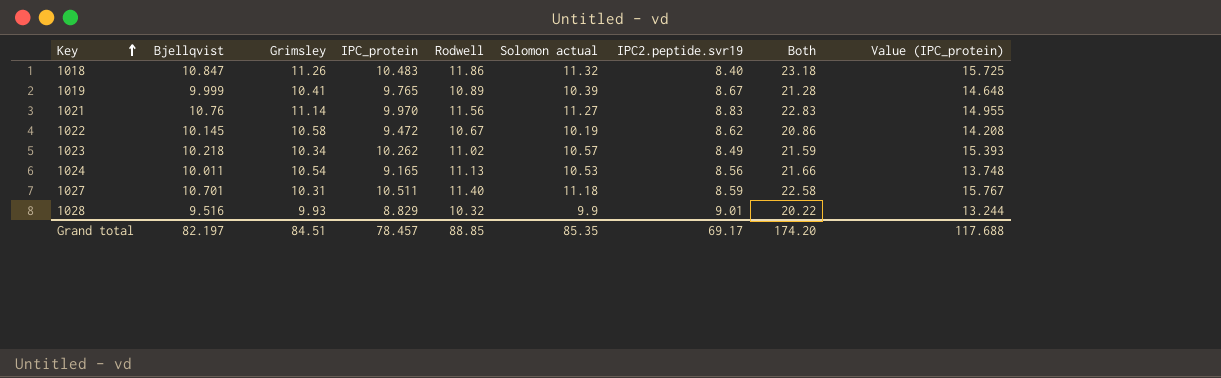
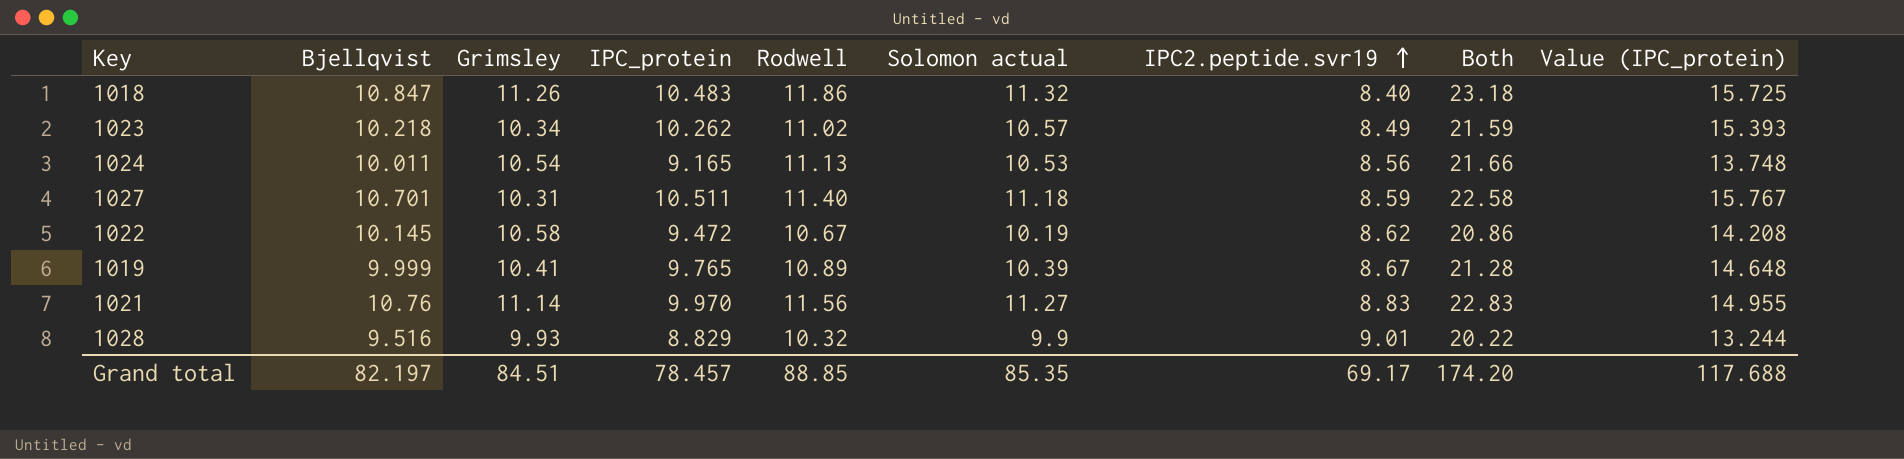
row order: Key ascending -> IPC2.peptide.svr19 ascending

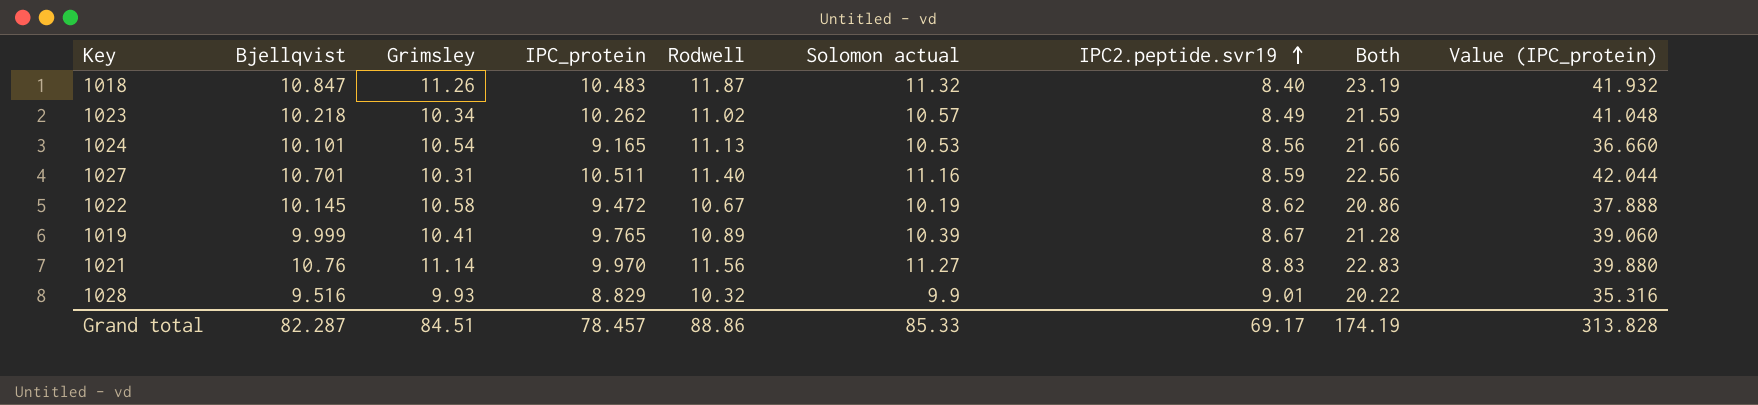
column Value (IPC_protein) | formula: [IPC_protein] * 1.5 -> [IPC_protein] * 4
1018 | Rodwell: 11.86 -> 11.87
1018 | Both: 23.18 -> 23.19
1024 | Bjellqvist: 10.011 -> 10.101
1027 | Solomon actual: 11.18 -> 11.16
1027 | Both: 22.58 -> 22.56
Grand total | Bjellqvist: 82.197 -> 82.287
Grand total | Rodwell: 88.85 -> 88.86
Grand total | Solomon actual: 85.35 -> 85.33
Grand total | Both: 174.20 -> 174.19
Grand total | Value (IPC_protein): 117.688 -> 313.828

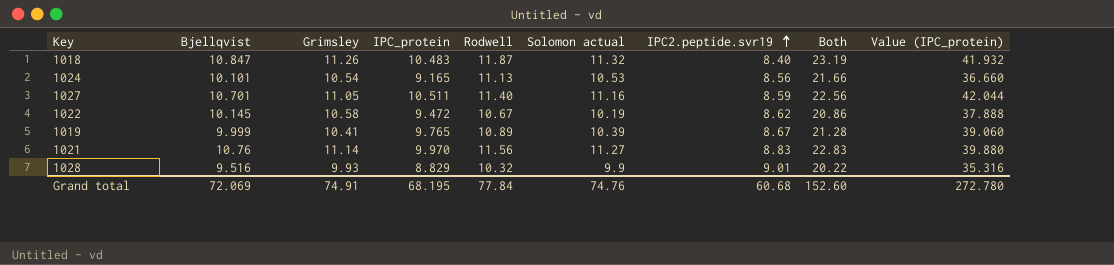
row 1023: 10.218 | 10.34 | 10.262 | 11.02 | 10.57 | 8.49 | 21.59 | 41.048 -> none
1027 | Grimsley: 10.31 -> 11.05
Grand total | Bjellqvist: 82.287 -> 72.069
Grand total | Grimsley: 84.51 -> 74.91
Grand total | IPC_protein: 78.457 -> 68.195
Grand total | Rodwell: 88.86 -> 77.84
Grand total | Solomon actual: 85.33 -> 74.76
Grand total | IPC2.peptide.svr19: 69.17 -> 60.68
Grand total | Both: 174.19 -> 152.60
Grand total | Value (IPC_protein): 313.828 -> 272.780

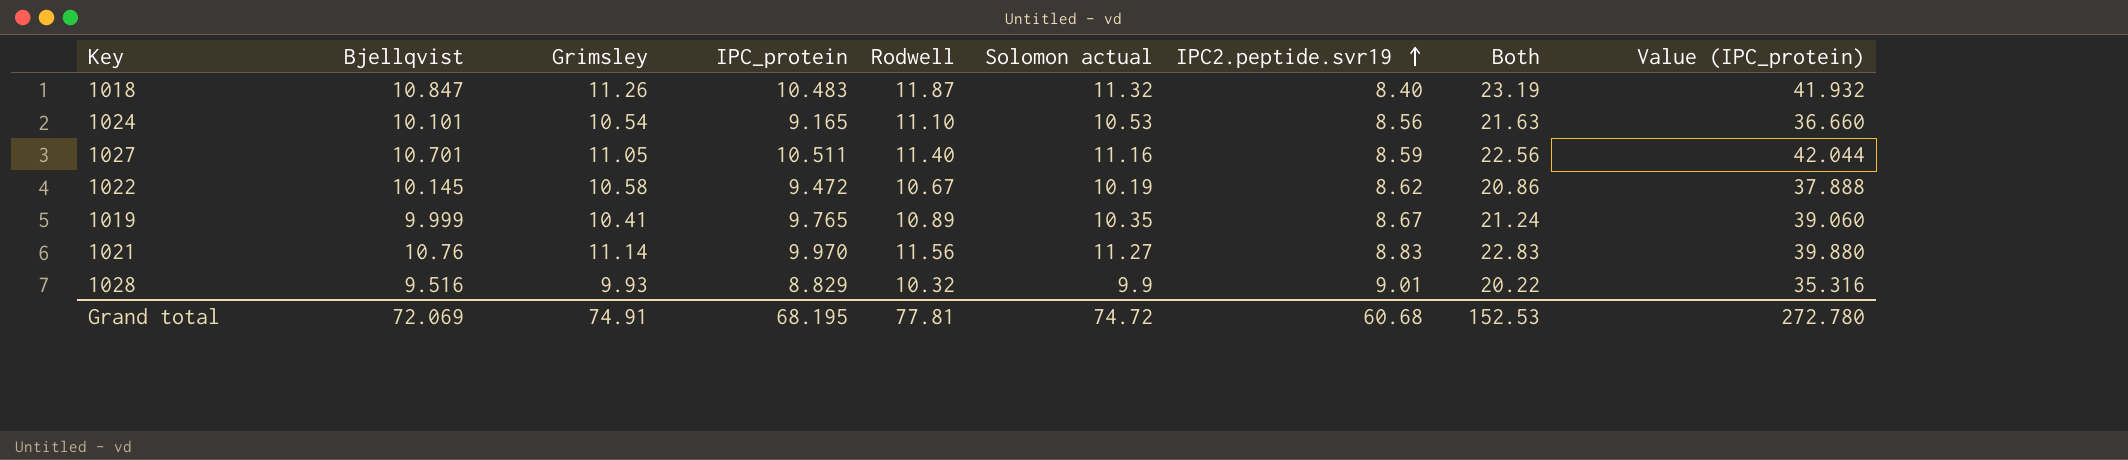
1024 | Rodwell: 11.13 -> 11.10
1024 | Both: 21.66 -> 21.63
1019 | Solomon actual: 10.39 -> 10.35
1019 | Both: 21.28 -> 21.24
Grand total | Rodwell: 77.84 -> 77.81
Grand total | Solomon actual: 74.76 -> 74.72
Grand total | Both: 152.60 -> 152.53

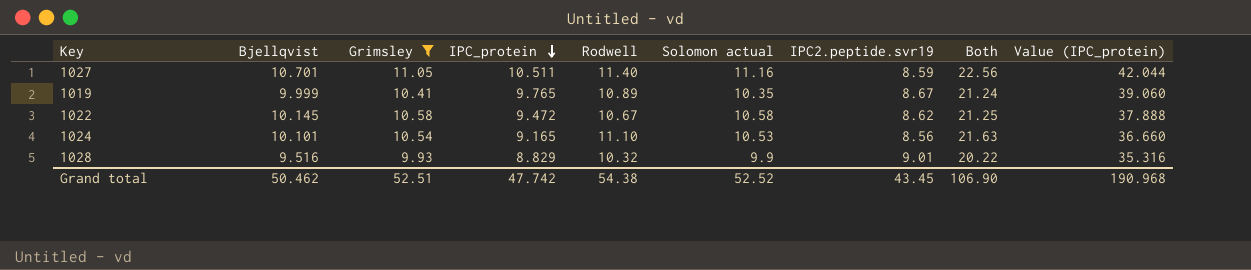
filter: none -> Grimsley <= 11.05
row order: IPC2.peptide.svr19 ascending -> IPC_protein descending
1022 | Solomon actual: 10.19 -> 10.58
1022 | Both: 20.86 -> 21.25
Grand total | Bjellqvist: 72.069 -> 50.462
Grand total | Grimsley: 74.91 -> 52.51
Grand total | IPC_protein: 68.195 -> 47.742
Grand total | Rodwell: 77.81 -> 54.38
Grand total | Solomon actual: 74.72 -> 52.52
Grand total | IPC2.peptide.svr19: 60.68 -> 43.45
Grand total | Both: 152.53 -> 106.90
Grand total | Value (IPC_protein): 272.780 -> 190.968

